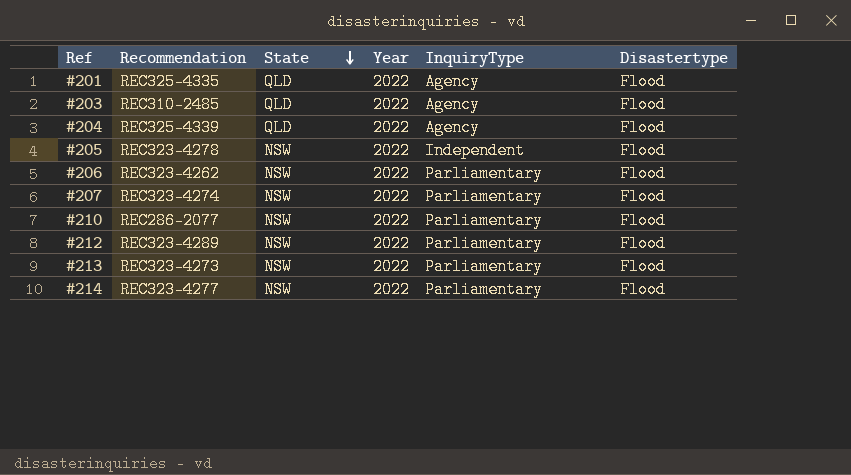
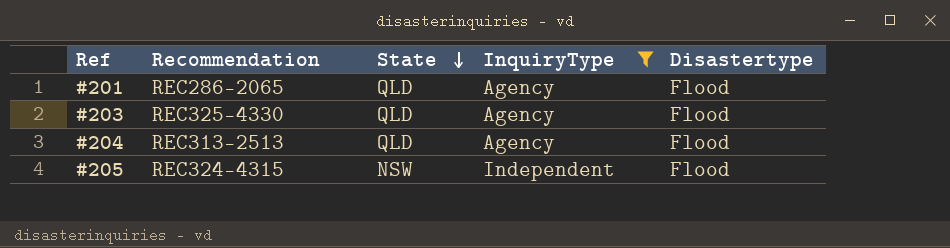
filter: none -> InquiryType != Parliamentary
column Year | position: 4 -> none
#201 | Recommendation: REC325-4335 -> REC286-2065
#203 | Recommendation: REC310-2485 -> REC325-4330
#204 | Recommendation: REC325-4339 -> REC313-2513
#205 | Recommendation: REC323-4278 -> REC324-4315

